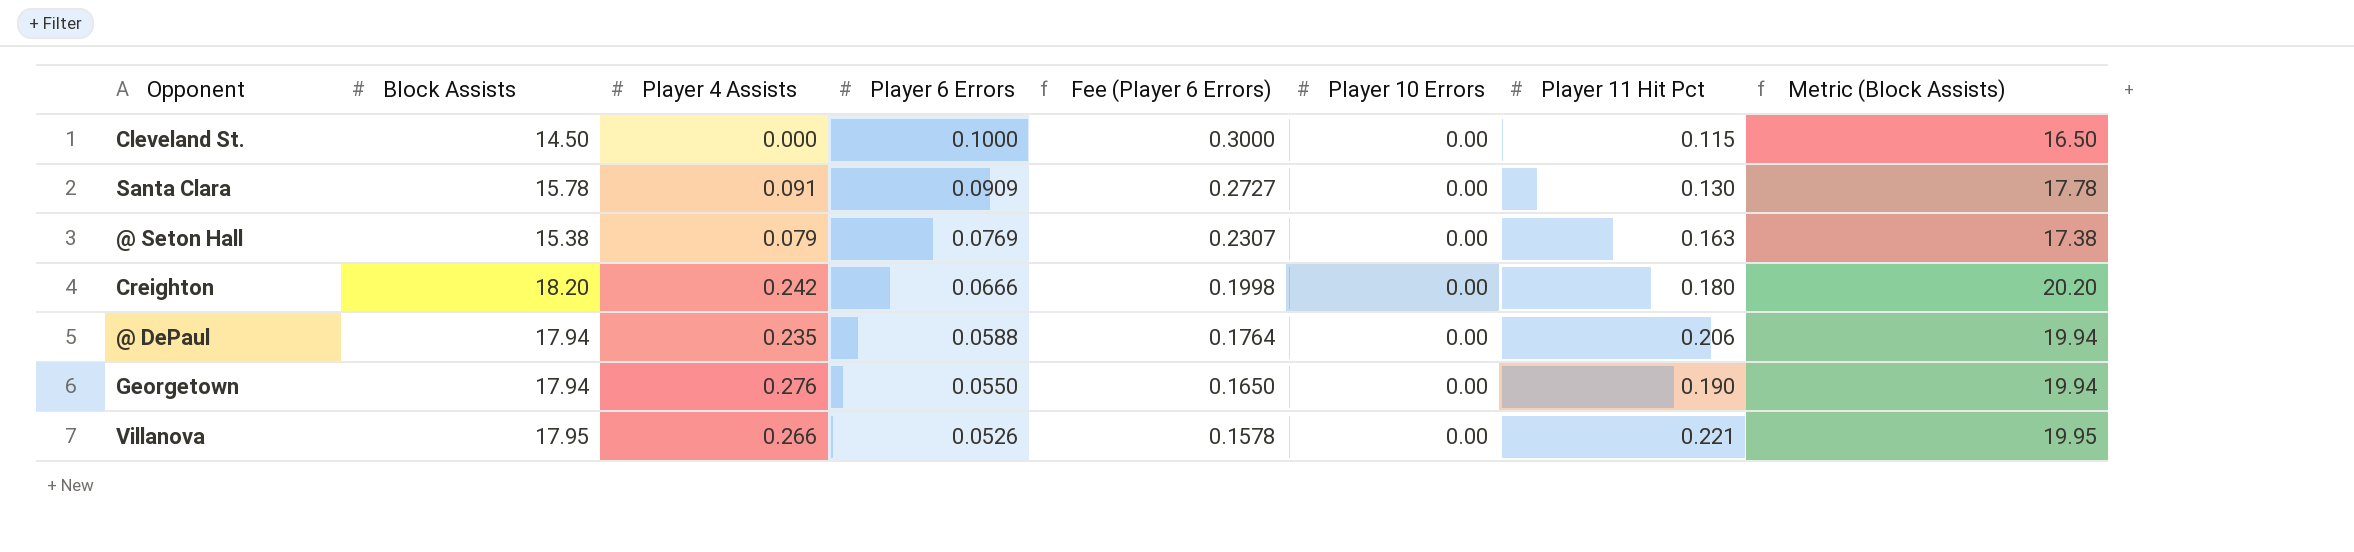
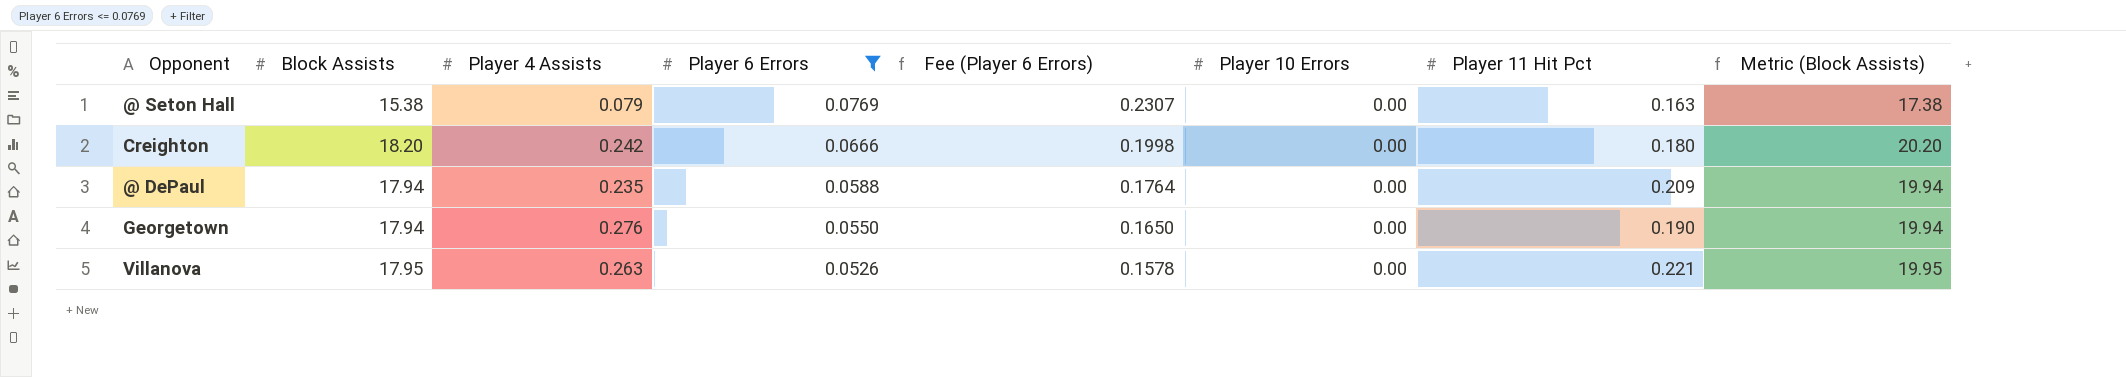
filter: none -> Player 6 Errors <= 0.0769
@ DePaul | Player 11 Hit Pct: 0.206 -> 0.209
Villanova | Player 4 Assists: 0.266 -> 0.263

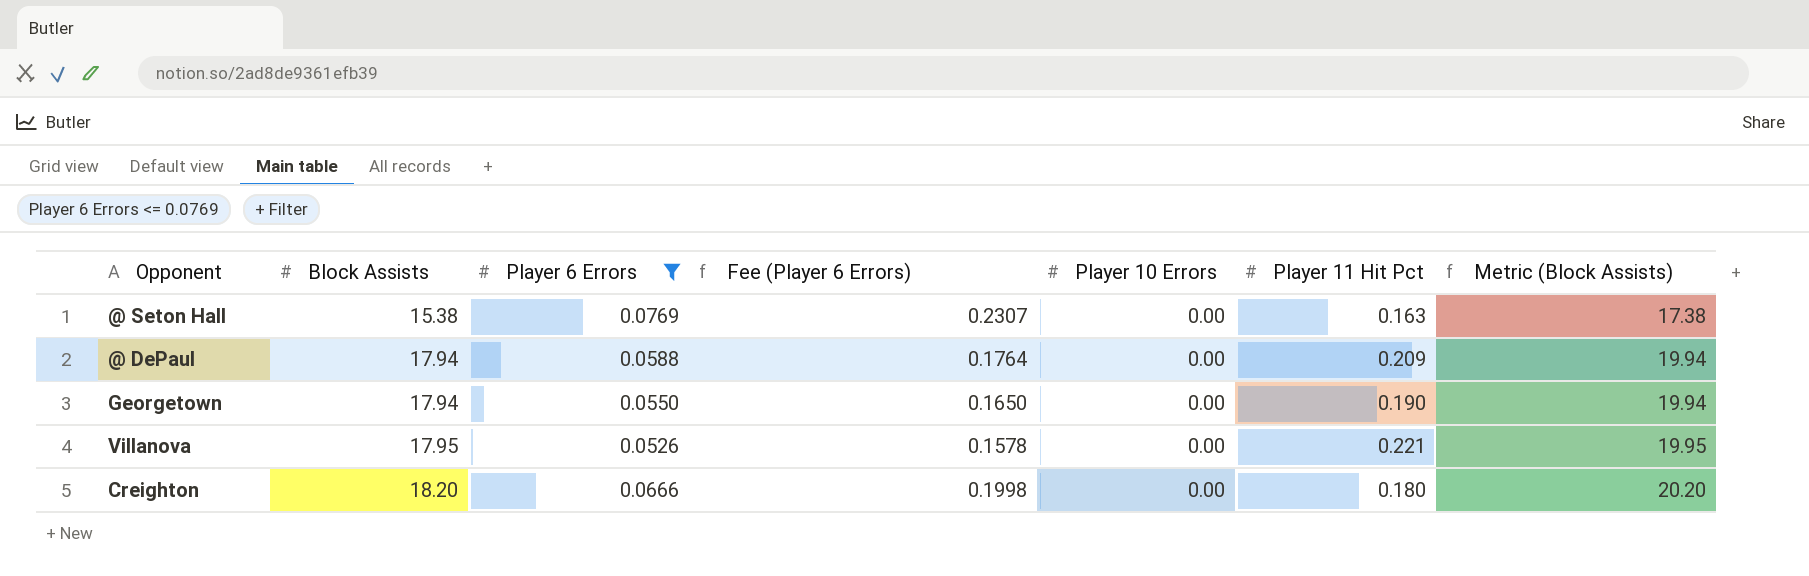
row order: Player 6 Errors descending -> Block Assists ascending
column Player 4 Assists | position: 3 -> none

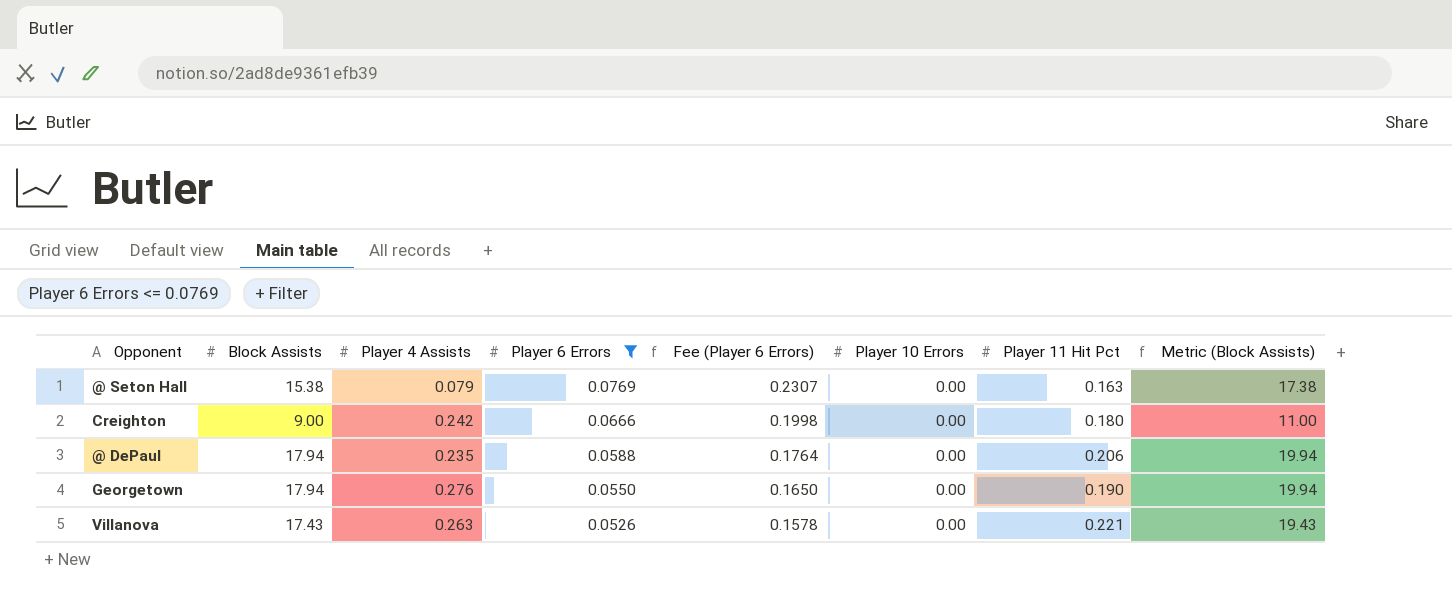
row order: Block Assists ascending -> Player 6 Errors descending
column Player 4 Assists | position: none -> 3
Creighton | Block Assists: 18.20 -> 9.00
Creighton | Metric (Block Assists): 20.20 -> 11.00
@ DePaul | Player 11 Hit Pct: 0.209 -> 0.206
Villanova | Block Assists: 17.95 -> 17.43
Villanova | Metric (Block Assists): 19.95 -> 19.43

